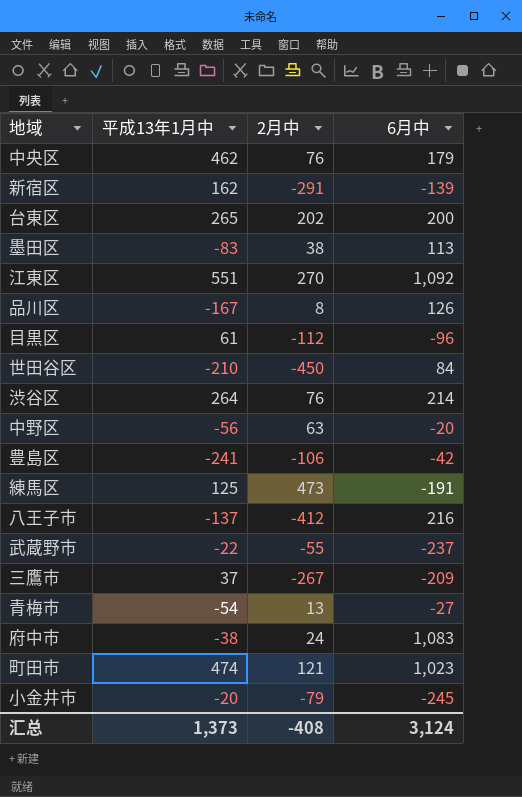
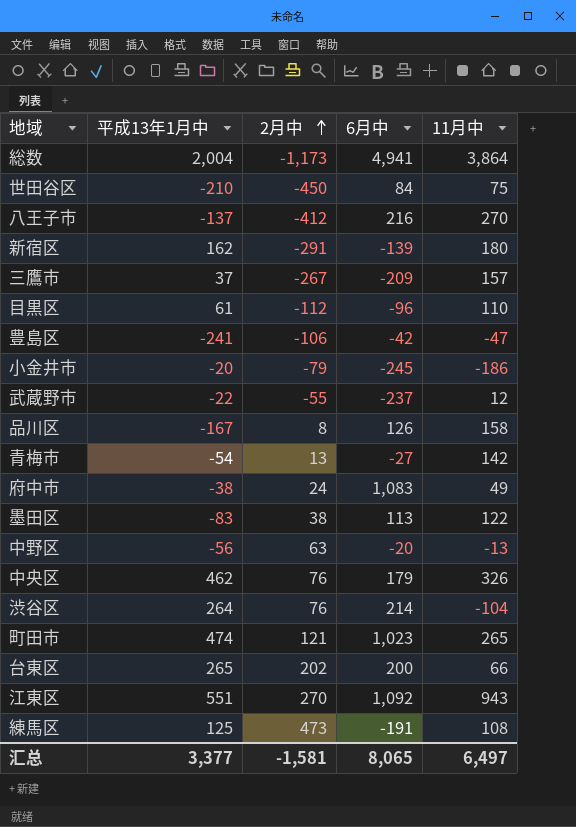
row order: none -> 2月中 ascending
column 11月中 | position: none -> 5
row 総数: none -> 2,004 | -1,173 | 4,941 | 3,864
汇总 | 平成13年1月中: 1,373 -> 3,377
汇总 | 2月中: -408 -> -1,581
汇总 | 6月中: 3,124 -> 8,065

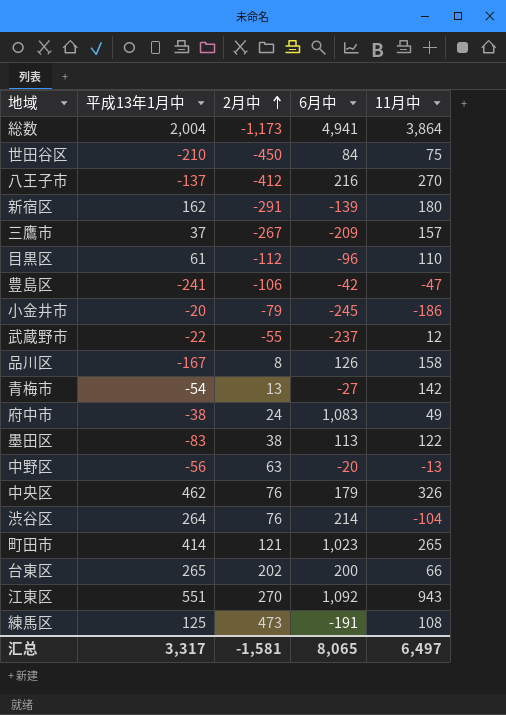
町田市 | 平成13年1月中: 474 -> 414
汇总 | 平成13年1月中: 3,377 -> 3,317

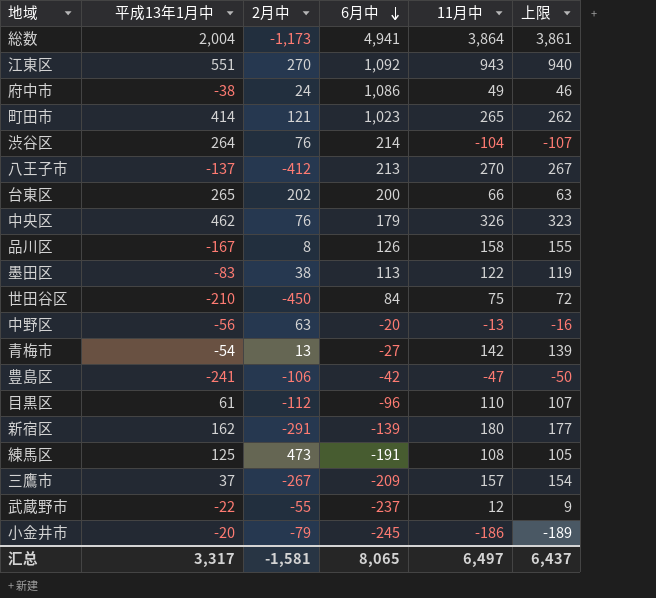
row order: 2月中 ascending -> 6月中 descending
column 上限 | formula: none -> [11月中] - 3
府中市 | 6月中: 1,083 -> 1,086
八王子市 | 6月中: 216 -> 213

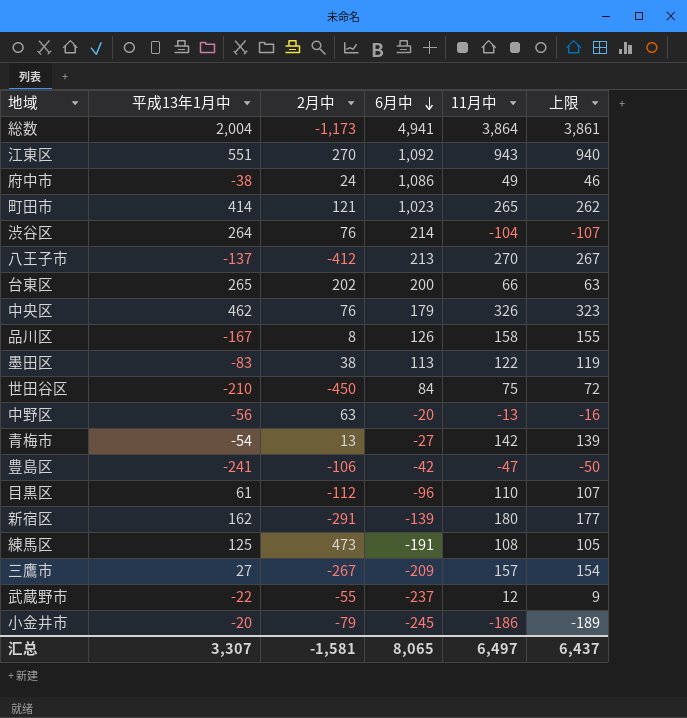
三鷹市 | 平成13年1月中: 37 -> 27
汇总 | 平成13年1月中: 3,317 -> 3,307

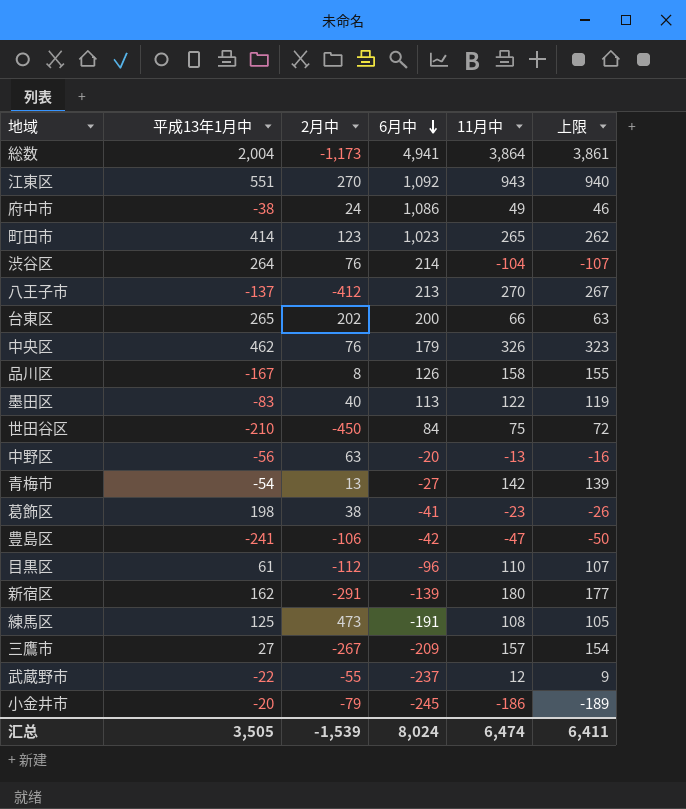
町田市 | 2月中: 121 -> 123
墨田区 | 2月中: 38 -> 40
row 葛飾区: none -> 198 | 38 | -41 | -23 | -26
汇总 | 平成13年1月中: 3,307 -> 3,505
汇总 | 2月中: -1,581 -> -1,539
汇总 | 6月中: 8,065 -> 8,024
汇总 | 11月中: 6,497 -> 6,474
汇总 | 上限: 6,437 -> 6,411

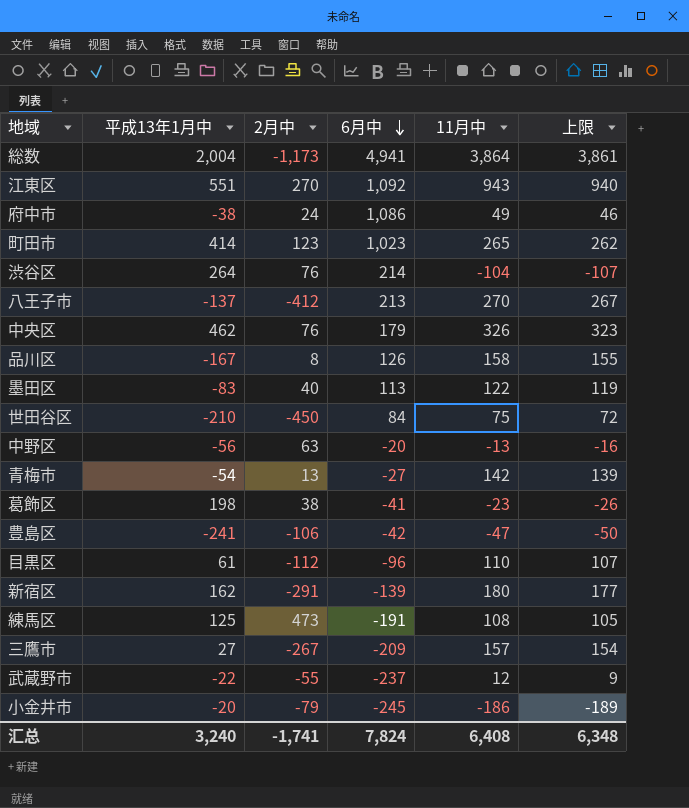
row 台東区: 265 | 202 | 200 | 66 | 63 -> none
汇总 | 平成13年1月中: 3,505 -> 3,240
汇总 | 2月中: -1,539 -> -1,741
汇总 | 6月中: 8,024 -> 7,824
汇总 | 11月中: 6,474 -> 6,408
汇总 | 上限: 6,411 -> 6,348

